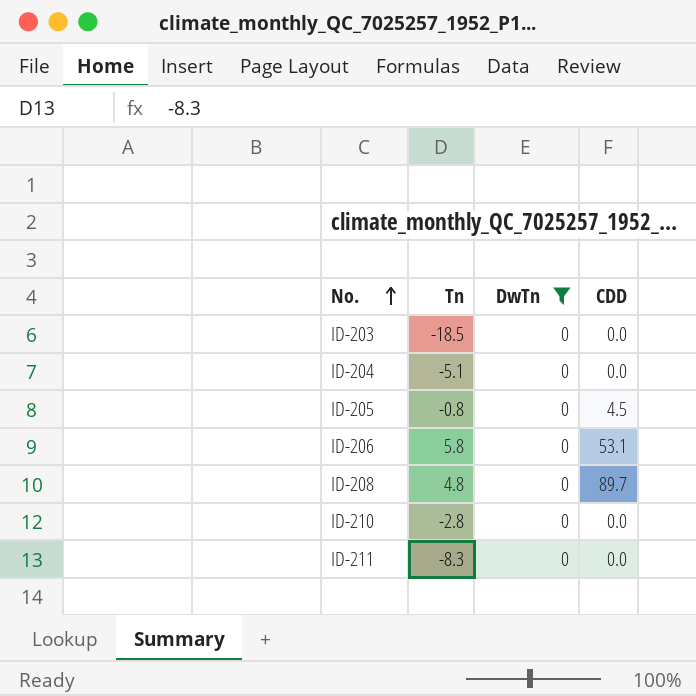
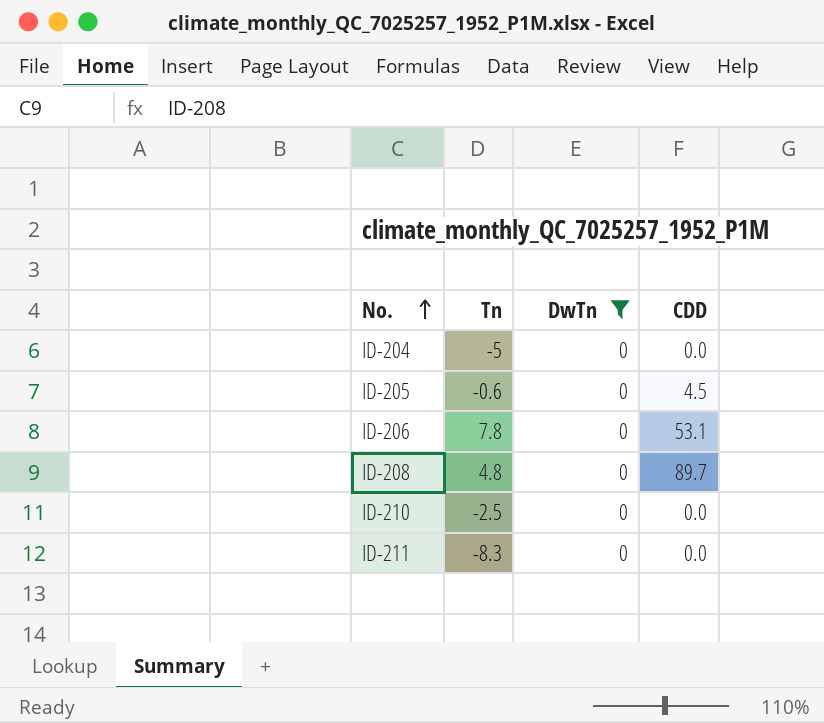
row ID-203: -18.5 | 0 | 0.0 -> none
ID-204 | Tn: -5.1 -> -5
ID-205 | Tn: -0.8 -> -0.6
ID-206 | Tn: 5.8 -> 7.8
ID-210 | Tn: -2.8 -> -2.5

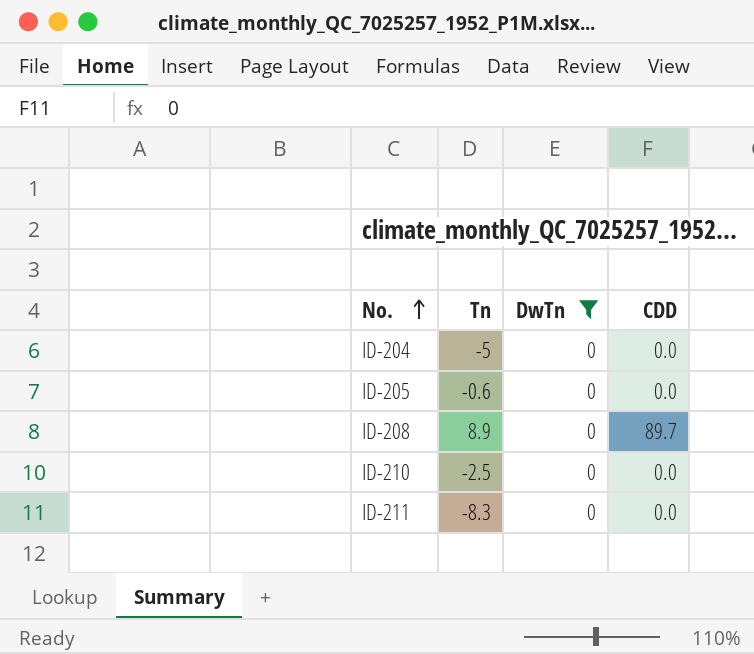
row ID-206: 7.8 | 0 | 53.1 -> none
ID-205 | CDD: 4.5 -> 0.0
ID-208 | Tn: 4.8 -> 8.9

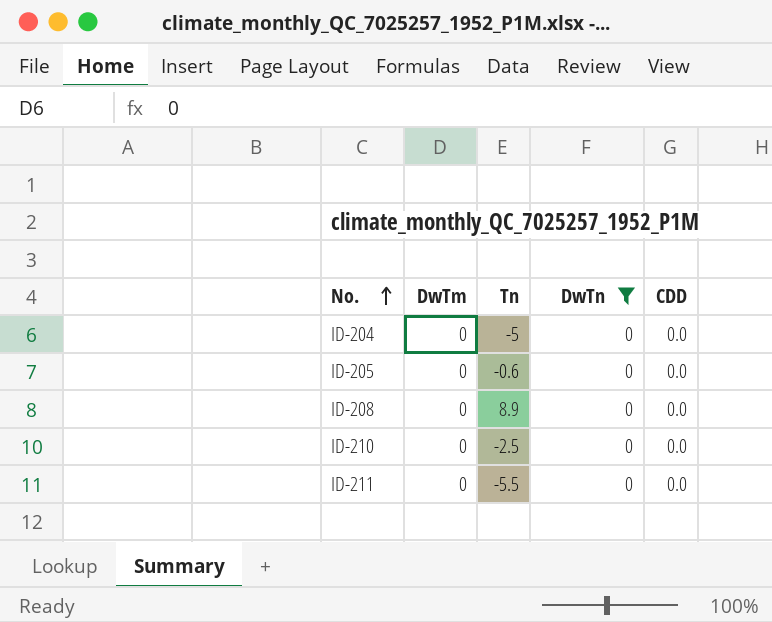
column DwTm | position: none -> 2
ID-208 | CDD: 89.7 -> 0.0
ID-211 | Tn: -8.3 -> -5.5

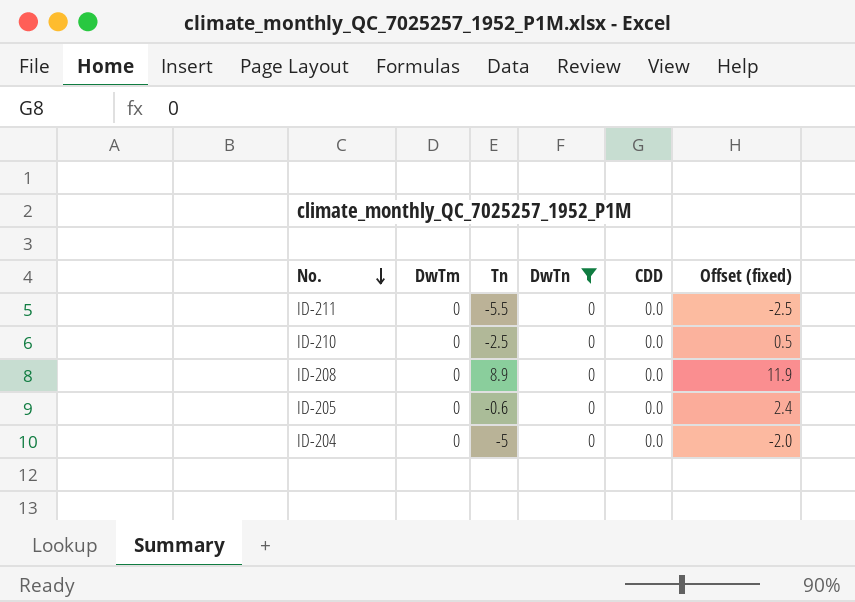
row order: No. ascending -> No. descending
column Offset (fixed) | formula: none -> [Tn] + 3

